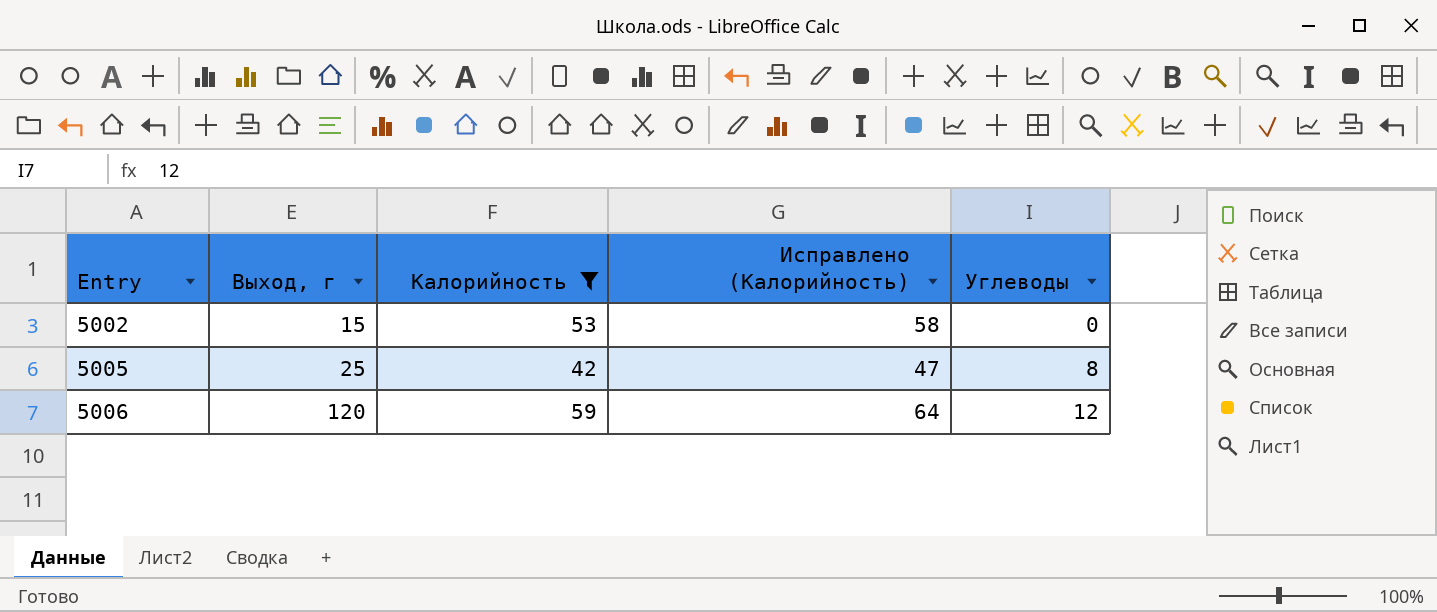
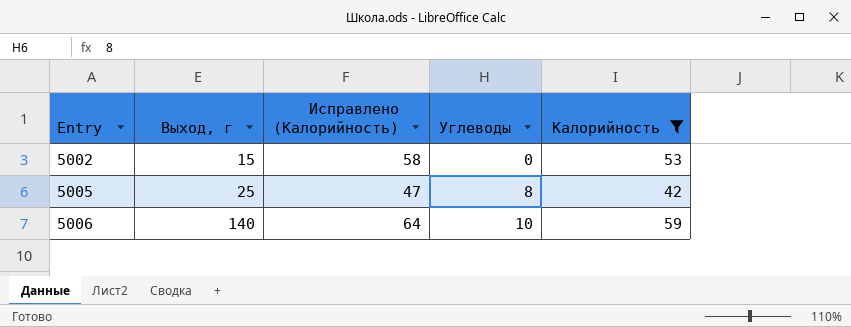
column Калорийность | position: 3 -> 5
5006 | Выход, г: 120 -> 140
5006 | Углеводы: 12 -> 10

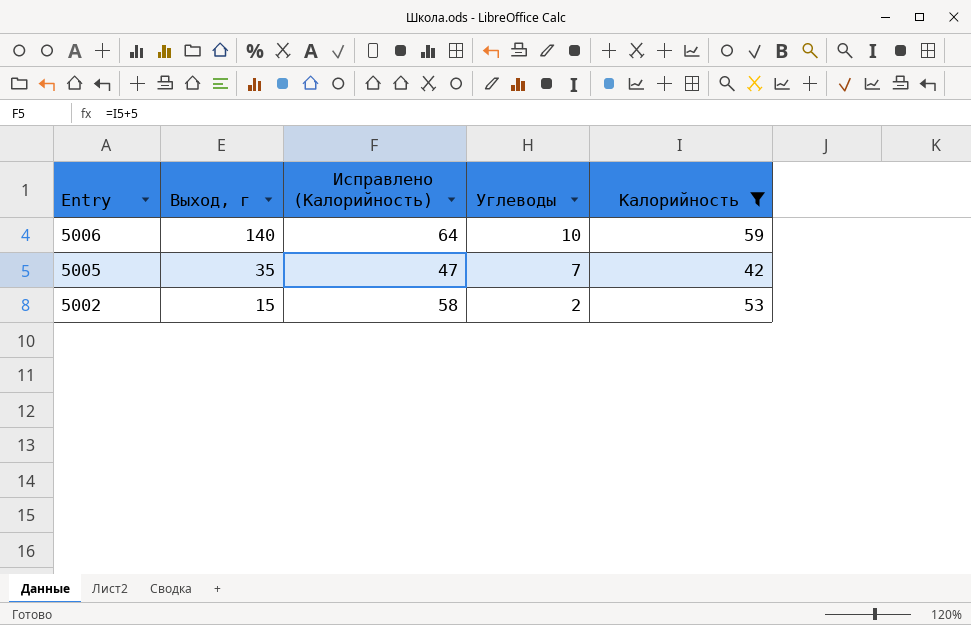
row order: Entry ascending -> Entry descending
5005 | Выход, г: 25 -> 35
5005 | Углеводы: 8 -> 7
5002 | Углеводы: 0 -> 2

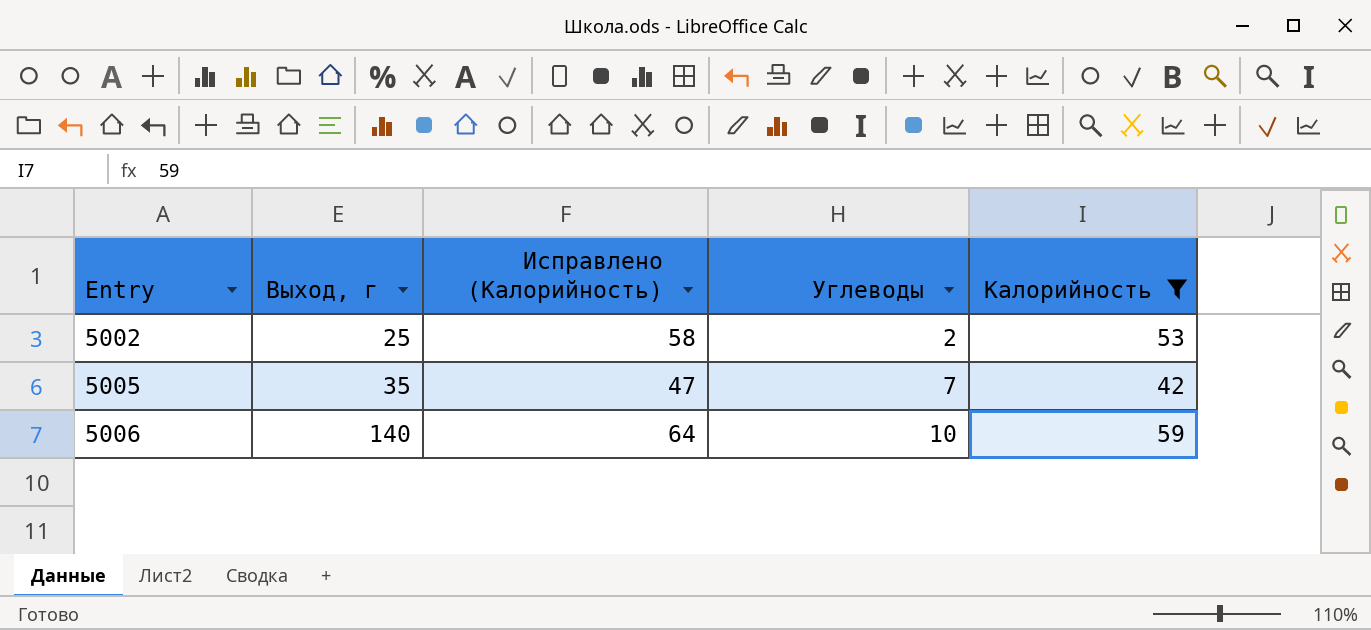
row order: Entry descending -> Entry ascending
5002 | Выход, г: 15 -> 25

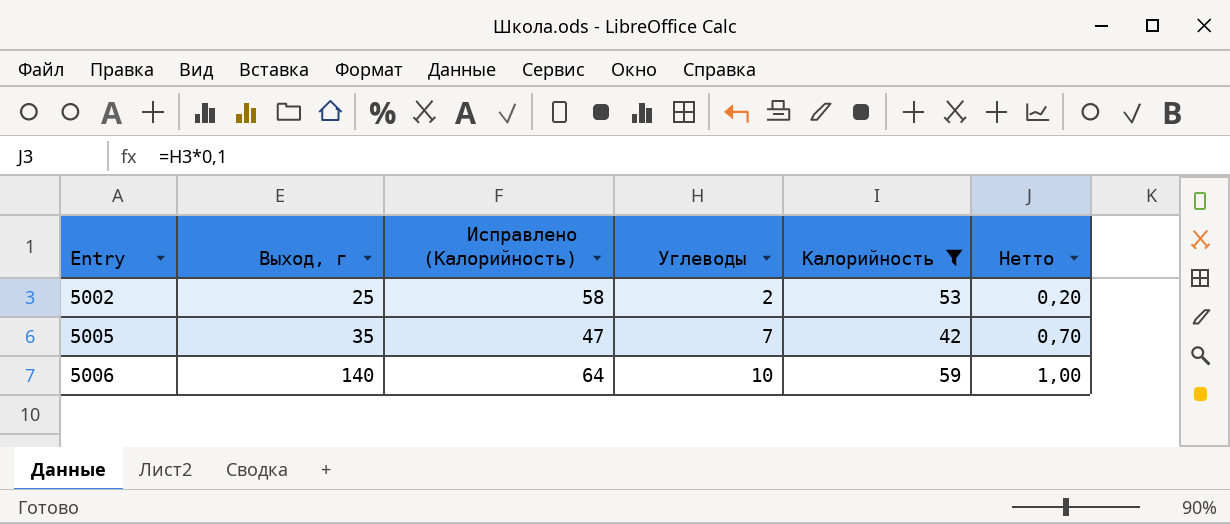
column Нетто | formula: none -> [Углеводы] * 0,1

